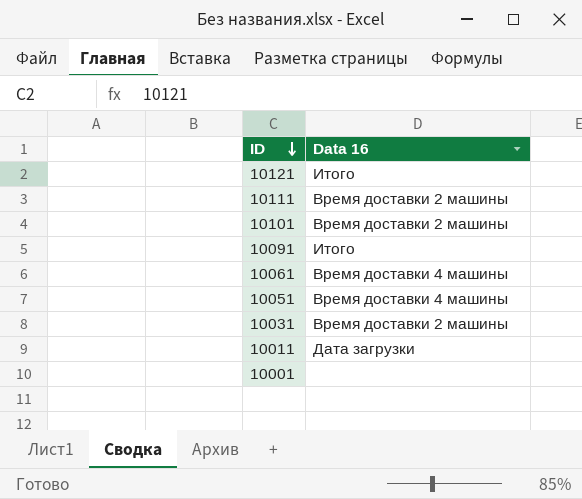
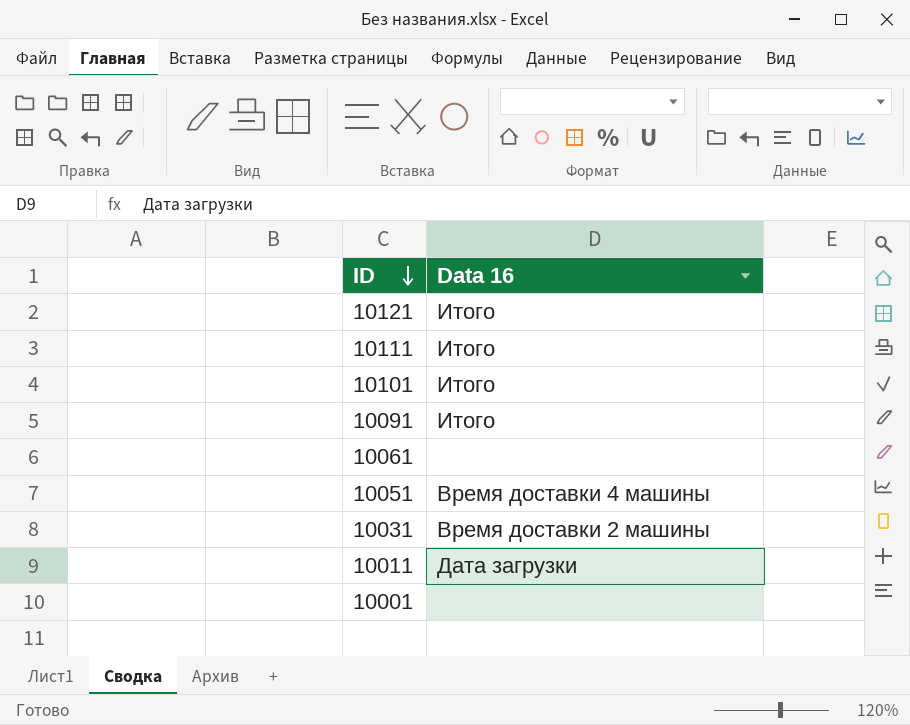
10111 | Data 16: Время доставки 2 машины -> Итого
10101 | Data 16: Время доставки 2 машины -> Итого
10061 | Data 16: Время доставки 4 машины -> none

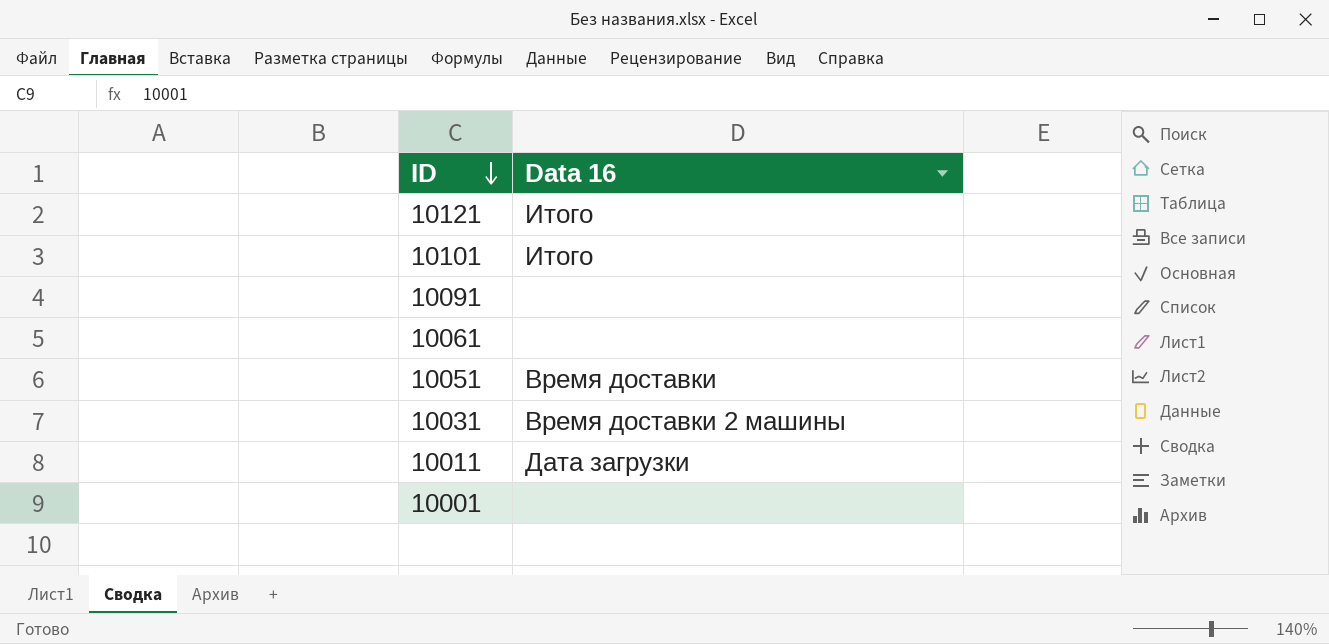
row 10111: Итого -> none
10091 | Data 16: Итого -> none
10051 | Data 16: Время доставки 4 машины -> Время доставки

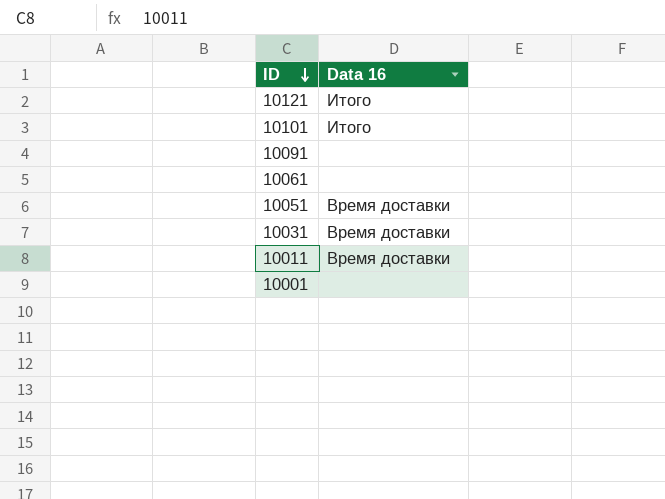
10031 | Data 16: Время доставки 2 машины -> Время доставки
10011 | Data 16: Дата загрузки -> Время доставки

